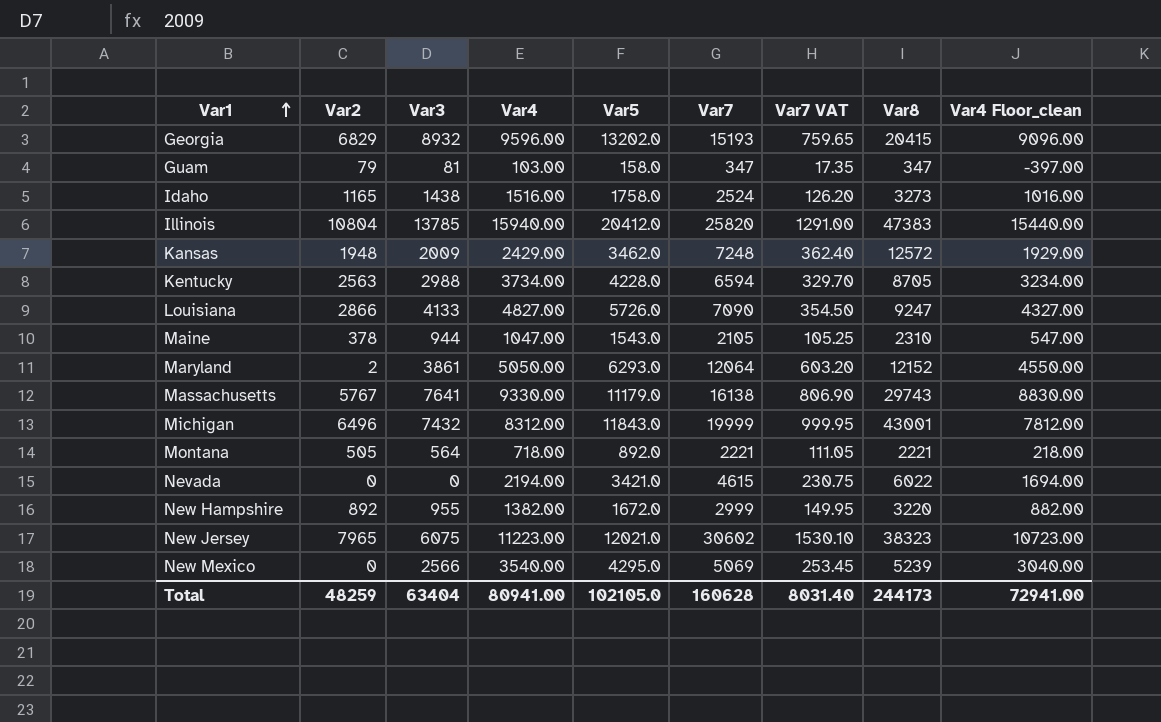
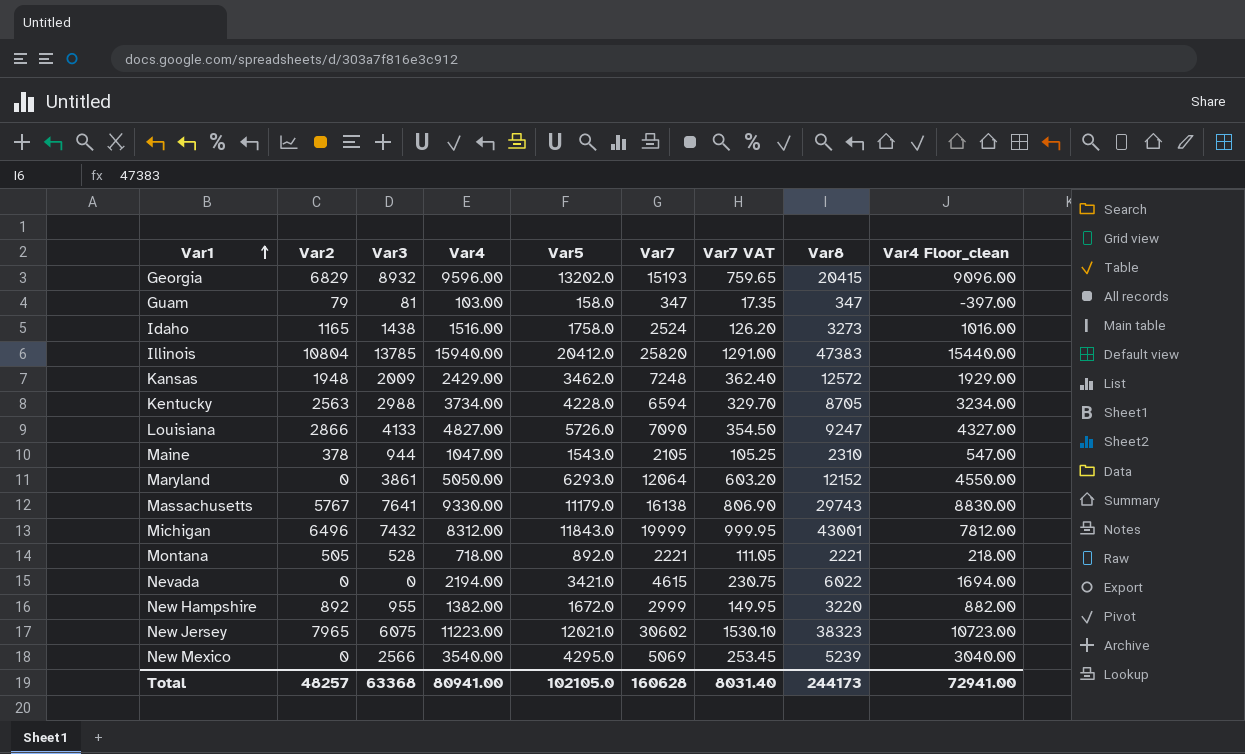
Maryland | Var2: 2 -> 0
Montana | Var3: 564 -> 528
Total | Var2: 48259 -> 48257
Total | Var3: 63404 -> 63368

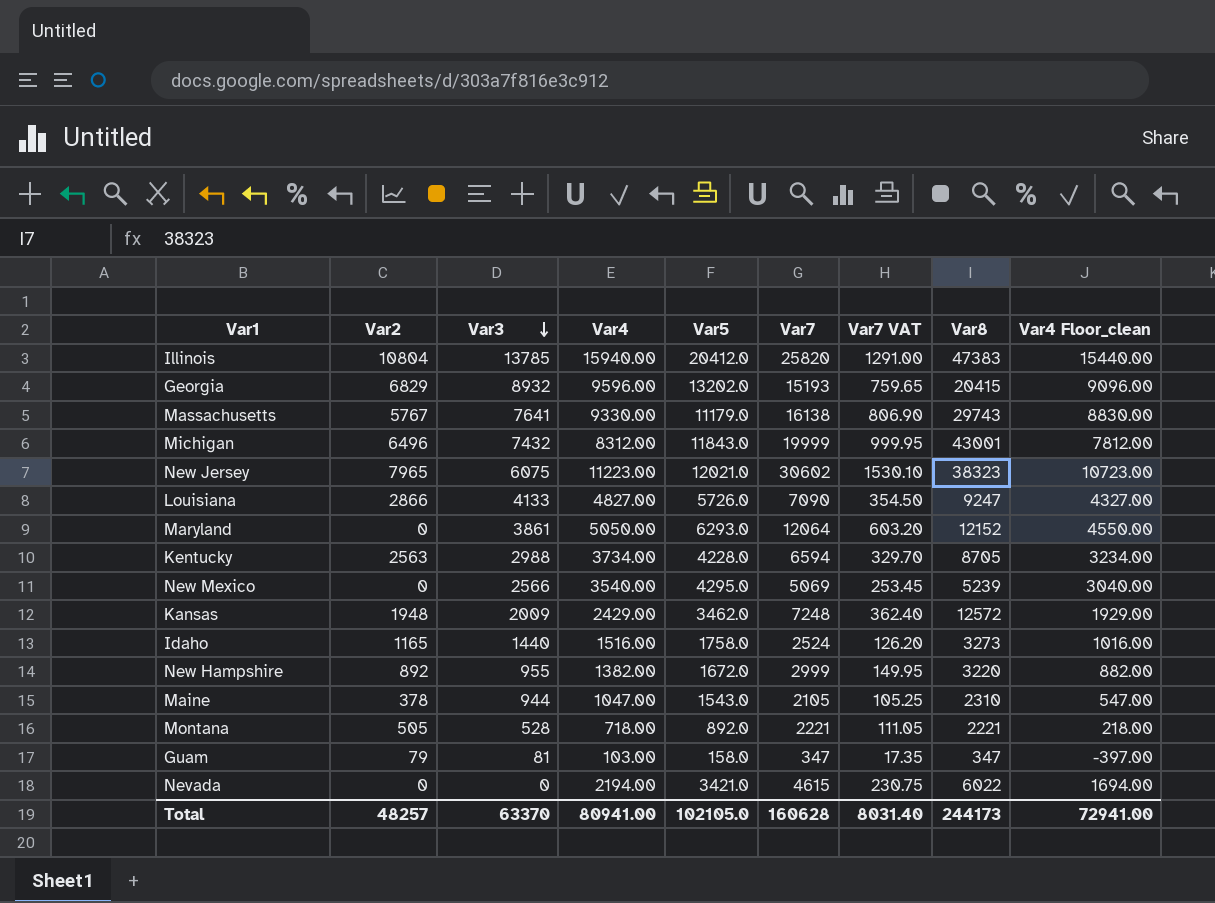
row order: Var1 ascending -> Var3 descending
Idaho | Var3: 1438 -> 1440
Total | Var3: 63368 -> 63370

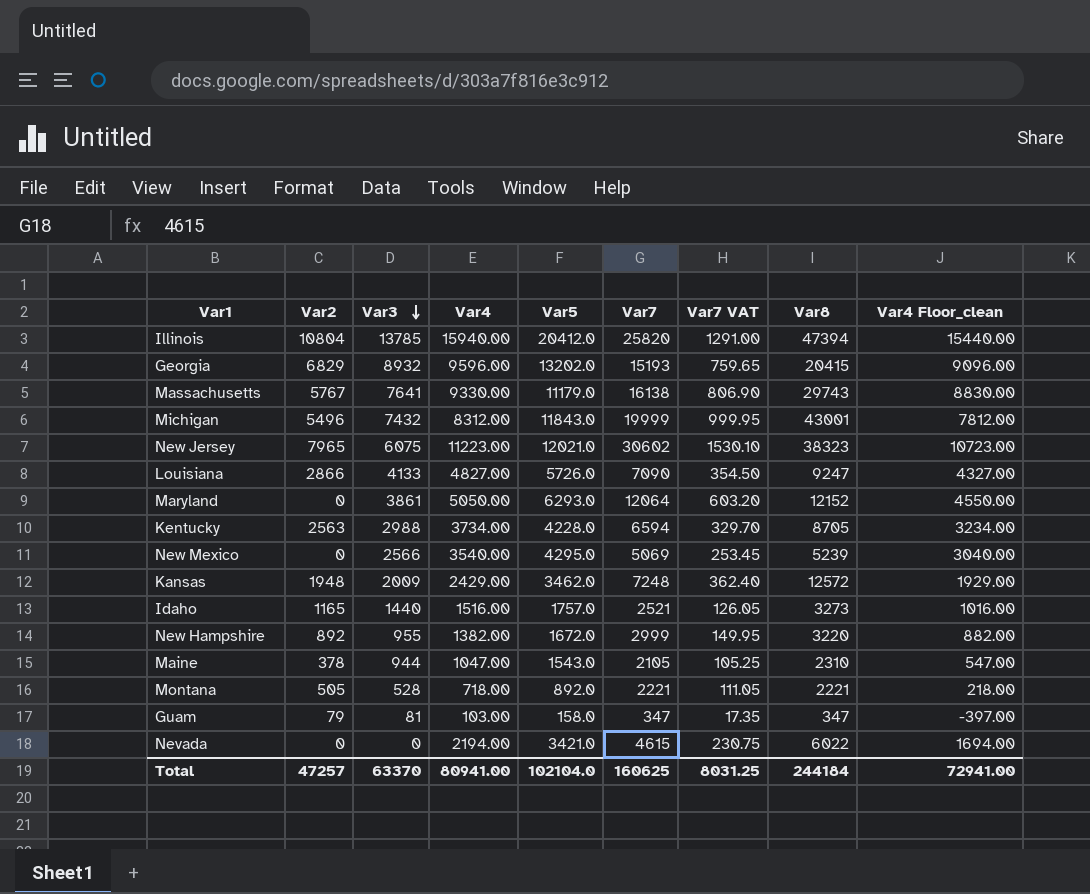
Illinois | Var8: 47383 -> 47394
Michigan | Var2: 6496 -> 5496
Idaho | Var5: 1758.0 -> 1757.0
Idaho | Var7: 2524 -> 2521
Idaho | Var7 VAT: 126.20 -> 126.05
Total | Var2: 48257 -> 47257
Total | Var5: 102105.0 -> 102104.0
Total | Var7: 160628 -> 160625
Total | Var7 VAT: 8031.40 -> 8031.25
Total | Var8: 244173 -> 244184

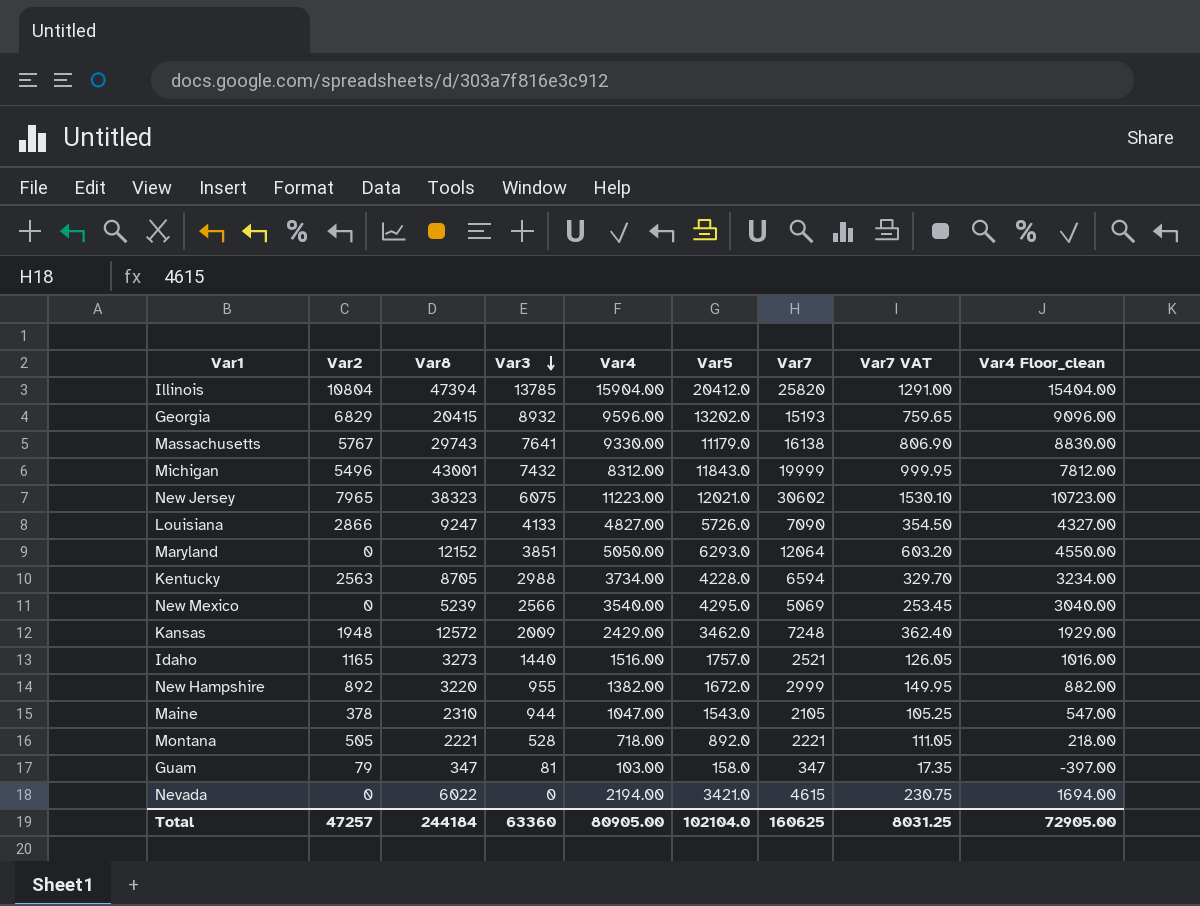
column Var8 | position: 8 -> 3
Illinois | Var4: 15940.00 -> 15904.00
Illinois | Var4 Floor_clean: 15440.00 -> 15404.00
Maryland | Var3: 3861 -> 3851
Total | Var3: 63370 -> 63360
Total | Var4: 80941.00 -> 80905.00
Total | Var4 Floor_clean: 72941.00 -> 72905.00

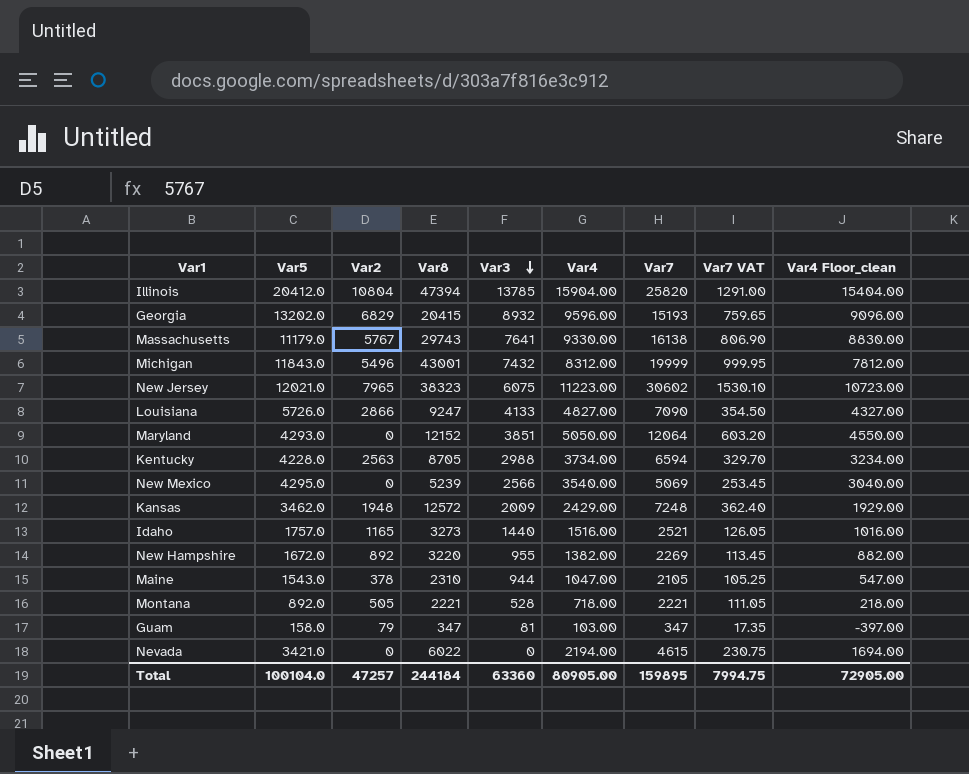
column Var5 | position: 6 -> 2
Maryland | Var5: 6293.0 -> 4293.0
New Hampshire | Var7: 2999 -> 2269
New Hampshire | Var7 VAT: 149.95 -> 113.45
Total | Var5: 102104.0 -> 100104.0
Total | Var7: 160625 -> 159895
Total | Var7 VAT: 8031.25 -> 7994.75

